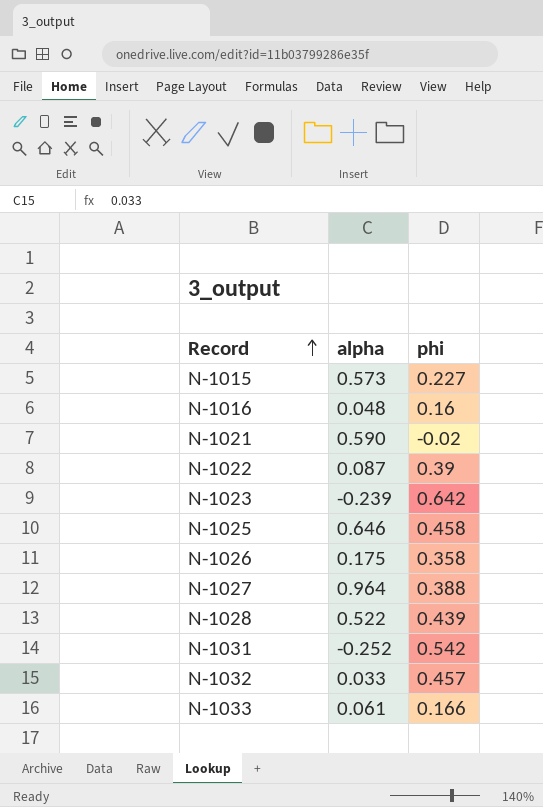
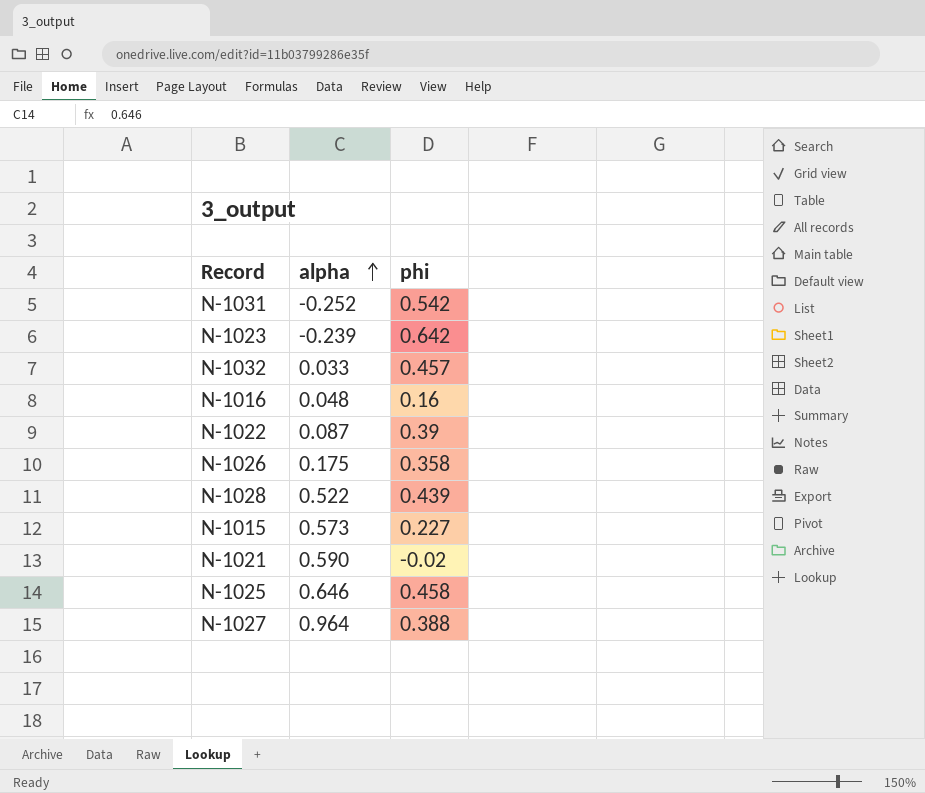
row order: Record ascending -> alpha ascending
row N-1033: 0.061 | 0.166 -> none

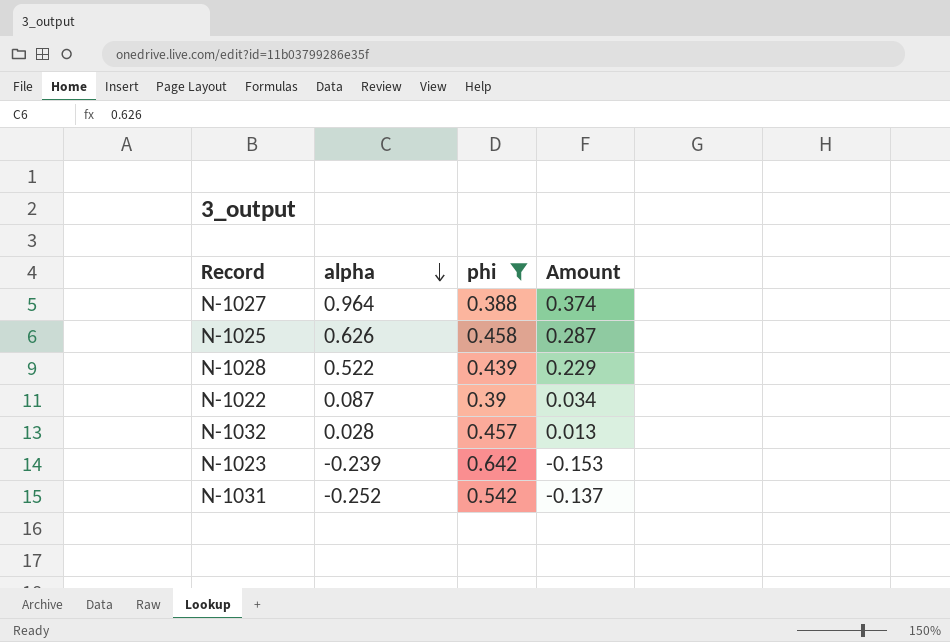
filter: none -> phi >= 0.388
row order: alpha ascending -> alpha descending
column Amount | formula: none -> [alpha] * [phi]
N-1025 | alpha: 0.646 -> 0.626
N-1032 | alpha: 0.033 -> 0.028

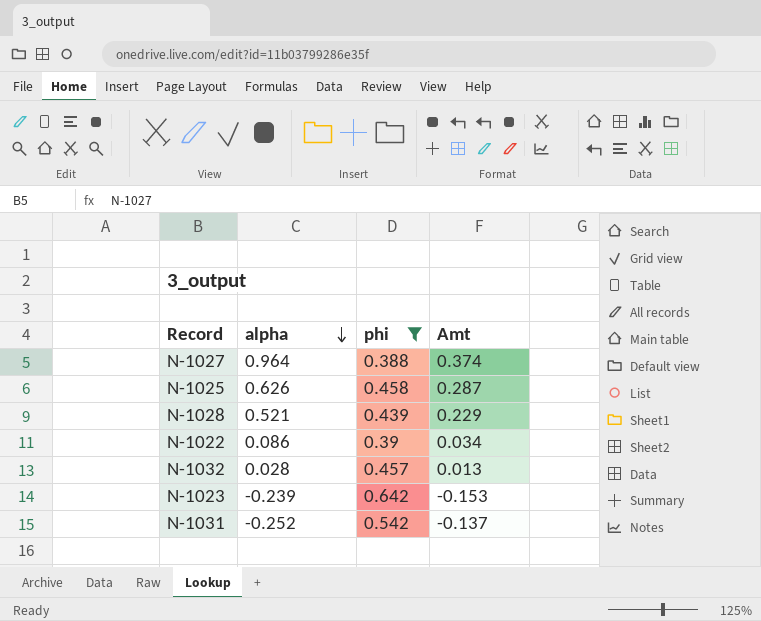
column name: Amount -> Amt
N-1028 | alpha: 0.522 -> 0.521
N-1022 | alpha: 0.087 -> 0.086

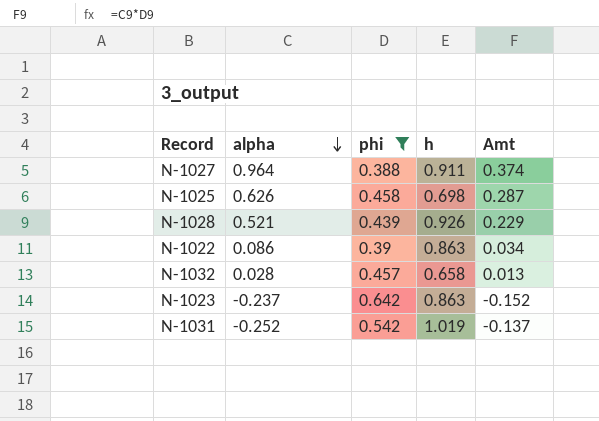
column h | position: none -> 4
N-1023 | alpha: -0.239 -> -0.237
N-1023 | Amt: -0.153 -> -0.152

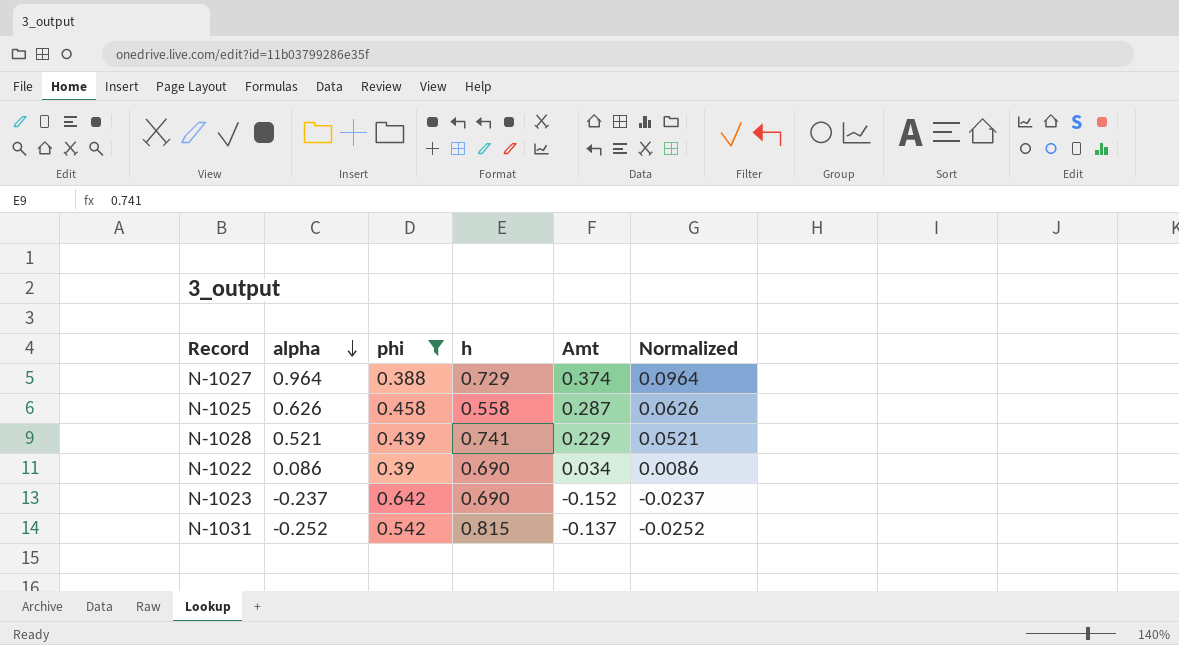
column Normalized | formula: none -> [alpha] * 0.1
row N-1032: 0.028 | 0.457 | 0.658 | 0.013 -> none
N-1027 | h: 0.911 -> 0.729
N-1025 | h: 0.698 -> 0.558
N-1028 | h: 0.926 -> 0.741
N-1022 | h: 0.863 -> 0.690
N-1023 | h: 0.863 -> 0.690
N-1031 | h: 1.019 -> 0.815

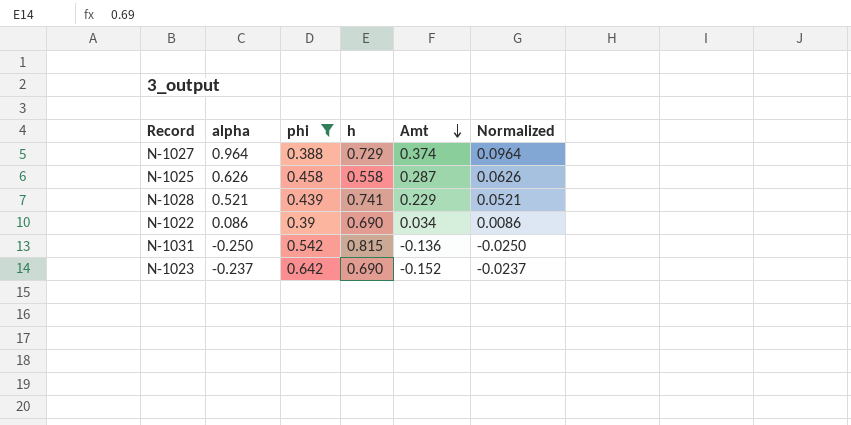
row order: alpha descending -> Amt descending
N-1031 | alpha: -0.252 -> -0.250
N-1031 | Amt: -0.137 -> -0.136
N-1031 | Normalized: -0.0252 -> -0.0250

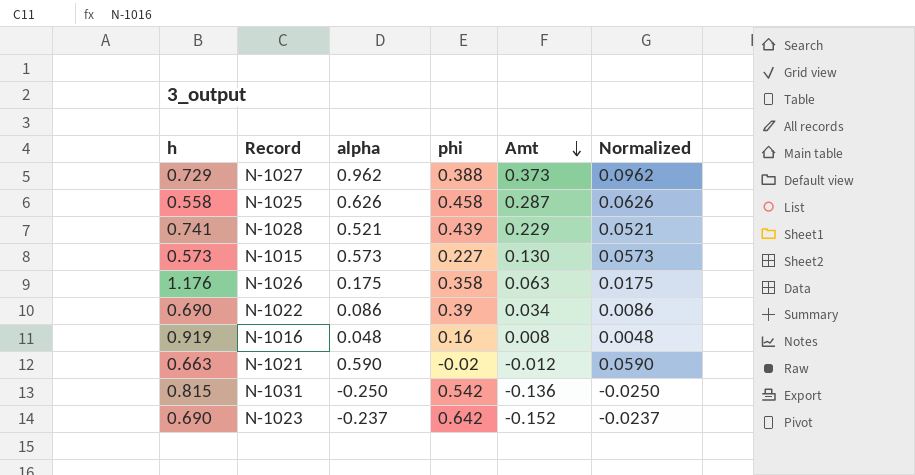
filter: phi >= 0.388 -> none
column h | position: 4 -> 1
N-1027 | alpha: 0.964 -> 0.962
N-1027 | Amt: 0.374 -> 0.373
N-1027 | Normalized: 0.0964 -> 0.0962

